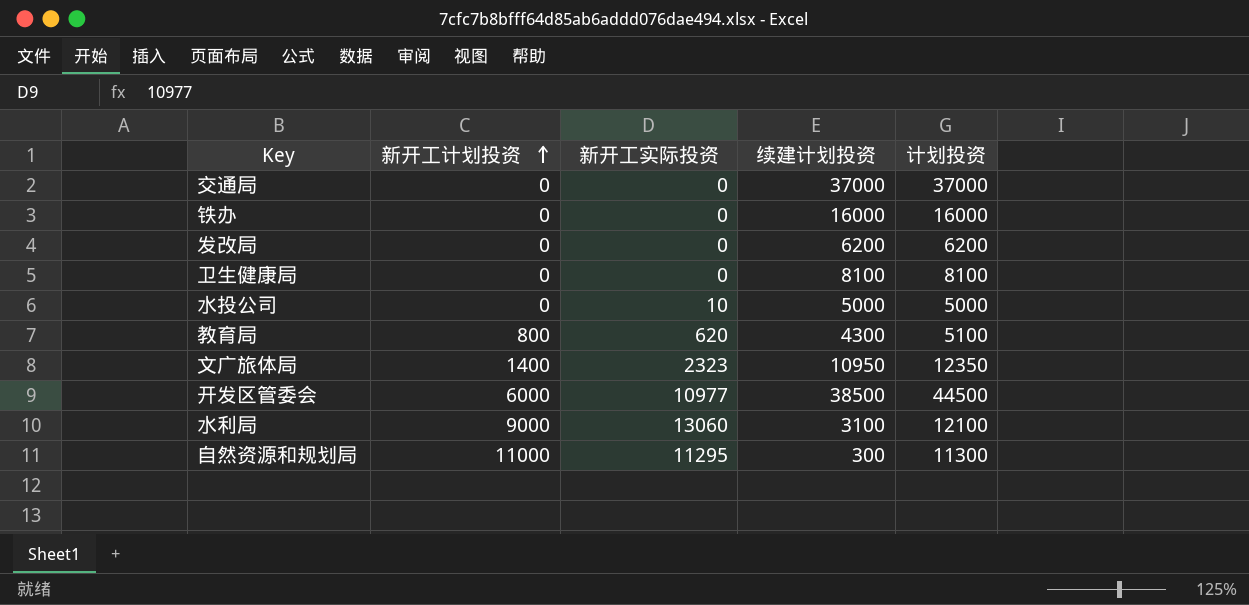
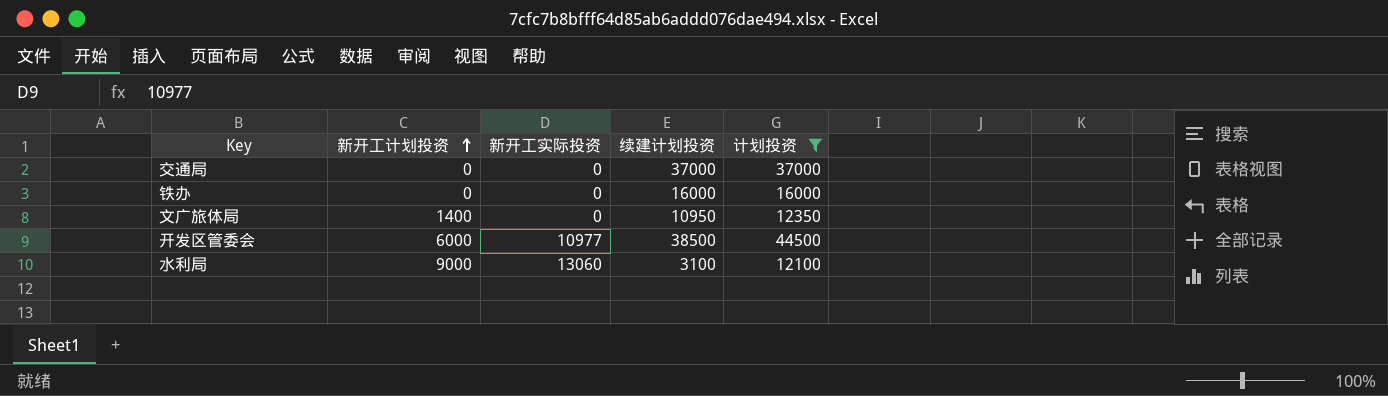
filter: none -> 计划投资 >= 12100
文广旅体局 | 新开工实际投资: 2323 -> 0

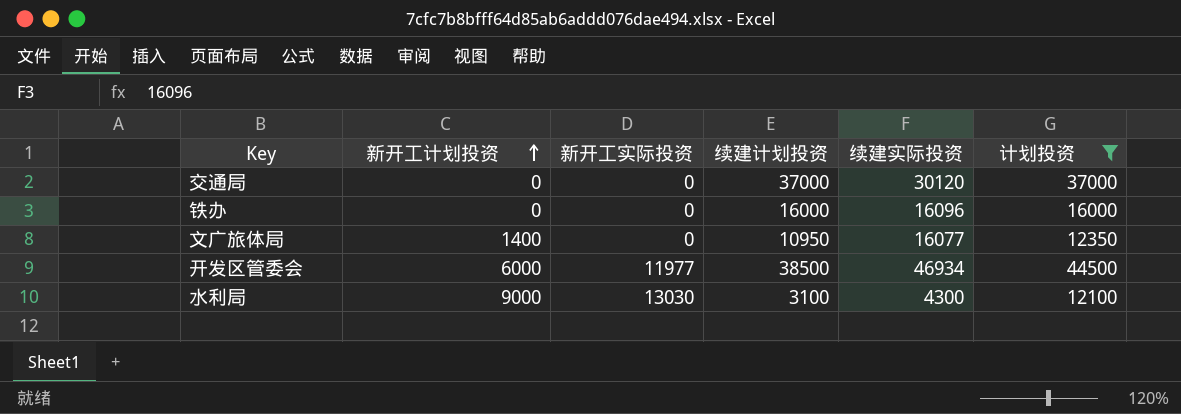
column 续建实际投资 | position: none -> 5
开发区管委会 | 新开工实际投资: 10977 -> 11977
水利局 | 新开工实际投资: 13060 -> 13030

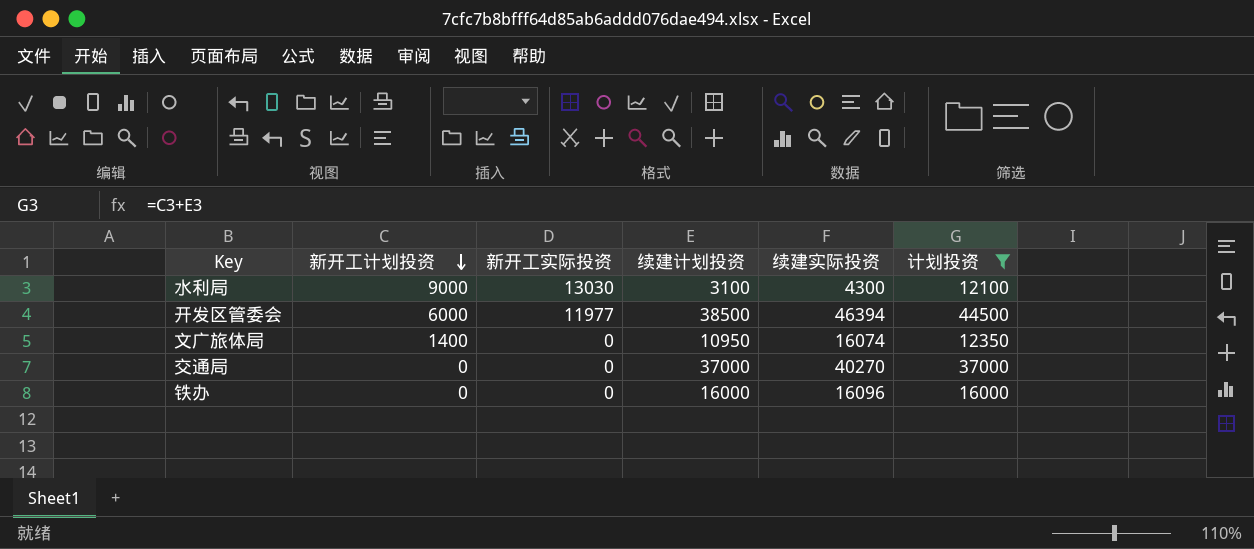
row order: 新开工计划投资 ascending -> 新开工计划投资 descending
开发区管委会 | 续建实际投资: 46934 -> 46394
文广旅体局 | 续建实际投资: 16077 -> 16074
交通局 | 续建实际投资: 30120 -> 40270

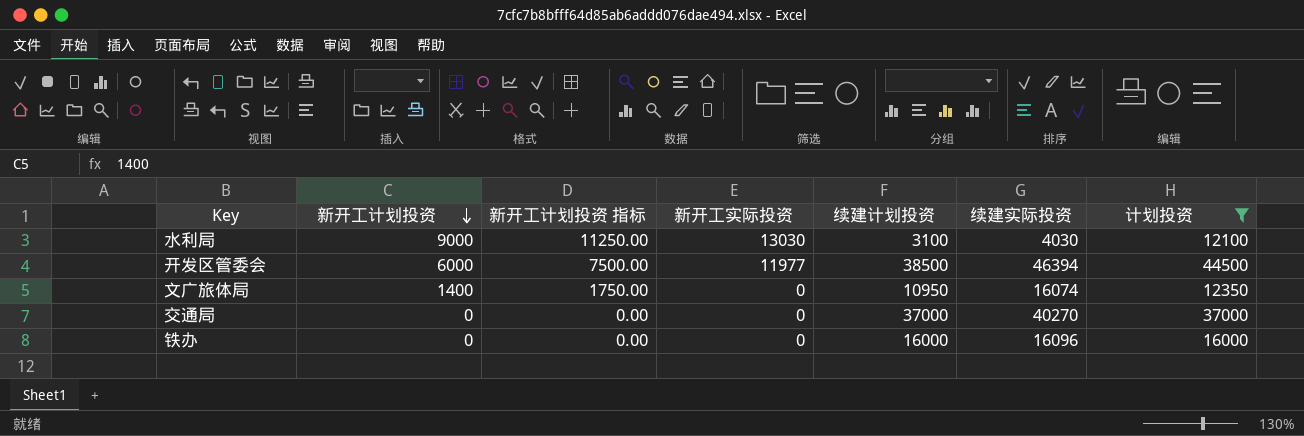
column 新开工计划投资 指标 | formula: none -> [新开工计划投资] * 1.25
水利局 | 续建实际投资: 4300 -> 4030

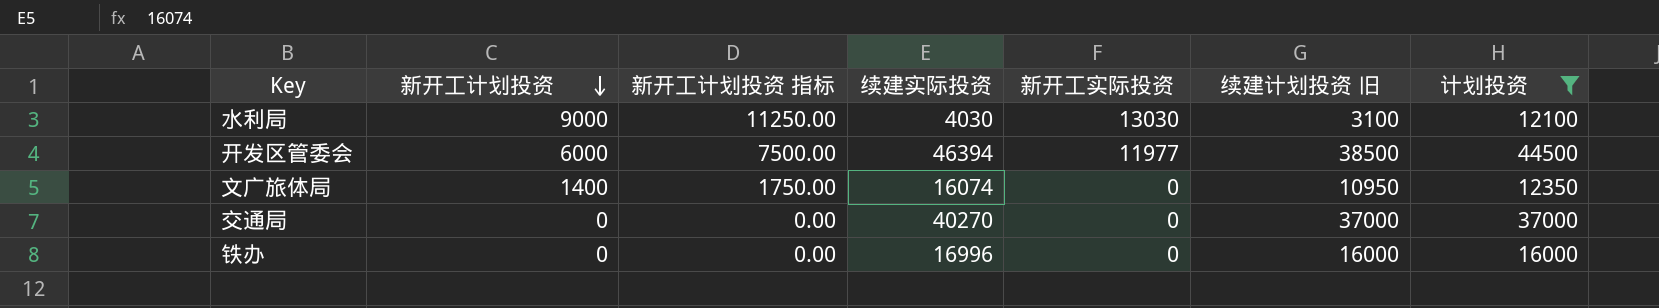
column 续建实际投资 | position: 6 -> 4
column name: 续建计划投资 -> 续建计划投资 旧
铁办 | 续建实际投资: 16096 -> 16996

